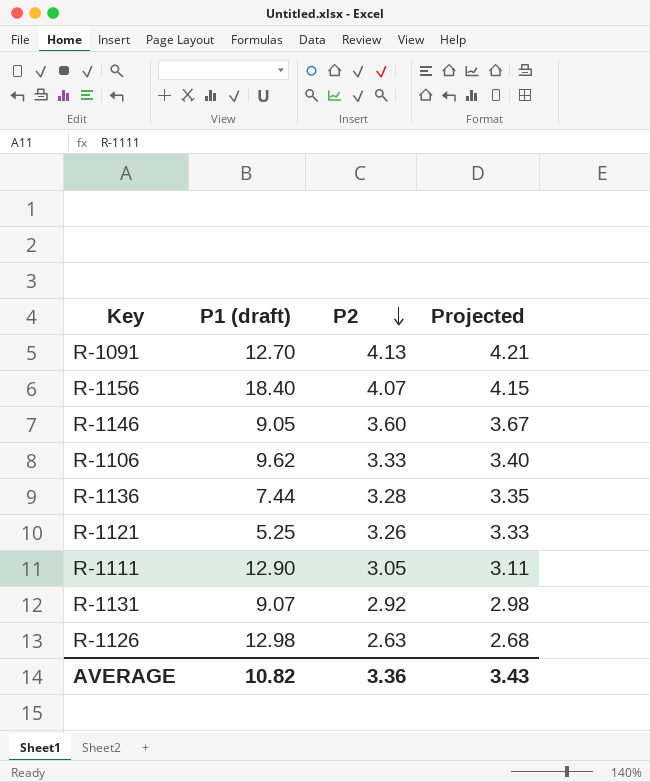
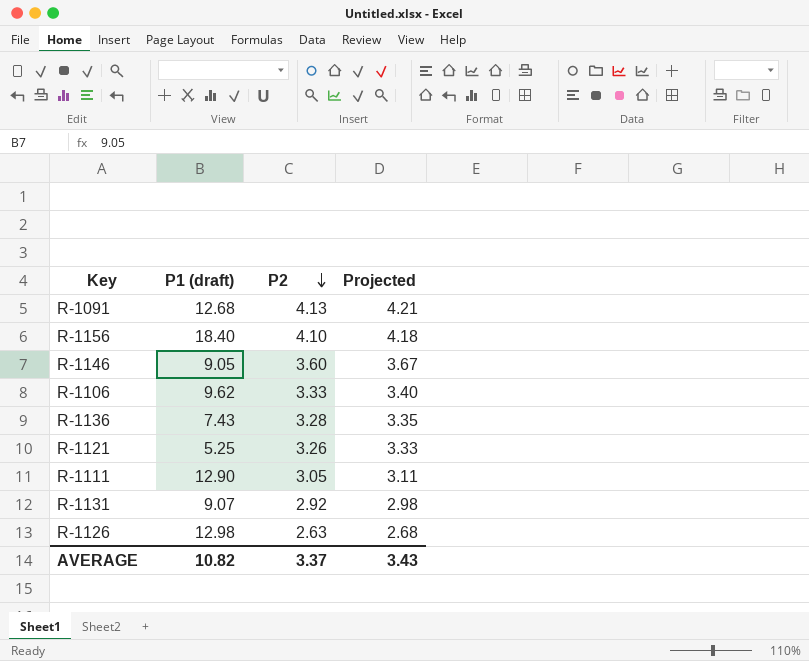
R-1091 | P1 (draft): 12.70 -> 12.68
R-1156 | P2: 4.07 -> 4.10
R-1156 | Projected: 4.15 -> 4.18
R-1136 | P1 (draft): 7.44 -> 7.43
AVERAGE | P2: 3.36 -> 3.37

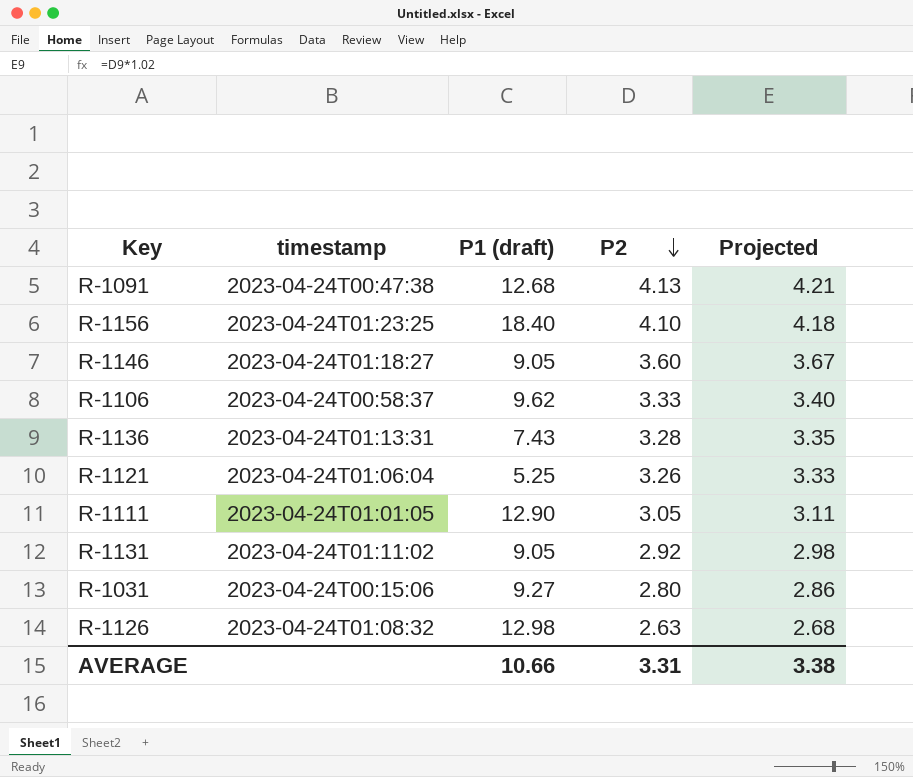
column timestamp | position: none -> 2
R-1131 | P1 (draft): 9.07 -> 9.05
row R-1031: none -> 2023-04-24T00:15:06 | 9.27 | 2.80 | 2.86
AVERAGE | P1 (draft): 10.82 -> 10.66
AVERAGE | P2: 3.37 -> 3.31
AVERAGE | Projected: 3.43 -> 3.38

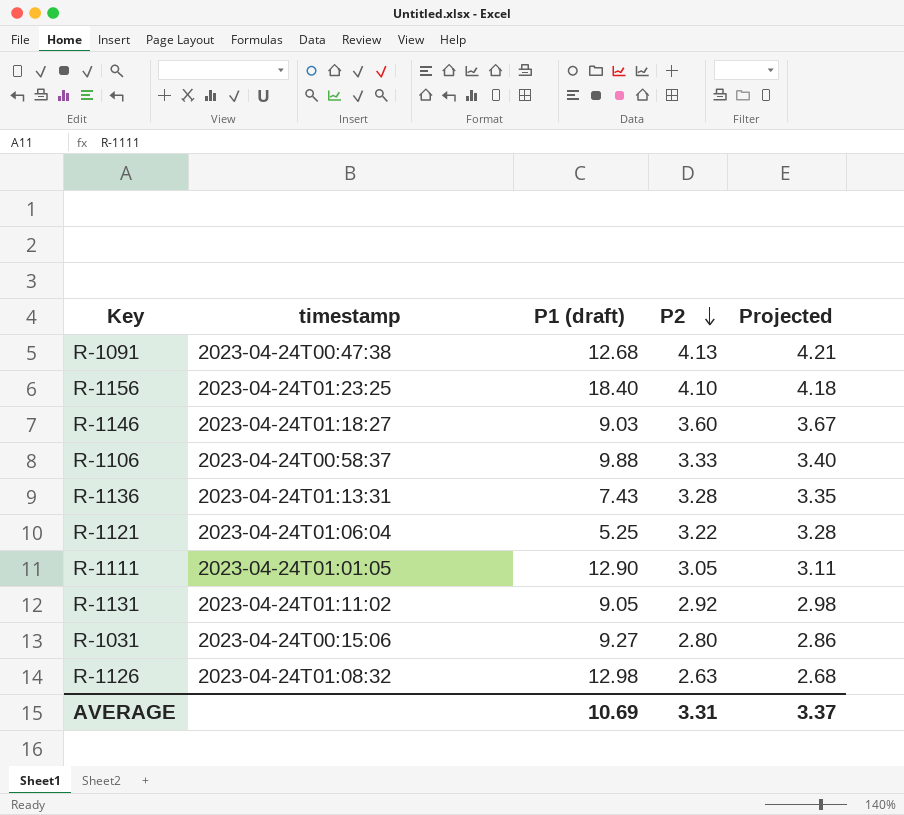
R-1146 | P1 (draft): 9.05 -> 9.03
R-1106 | P1 (draft): 9.62 -> 9.88
R-1121 | P2: 3.26 -> 3.22
R-1121 | Projected: 3.33 -> 3.28
AVERAGE | P1 (draft): 10.66 -> 10.69
AVERAGE | Projected: 3.38 -> 3.37

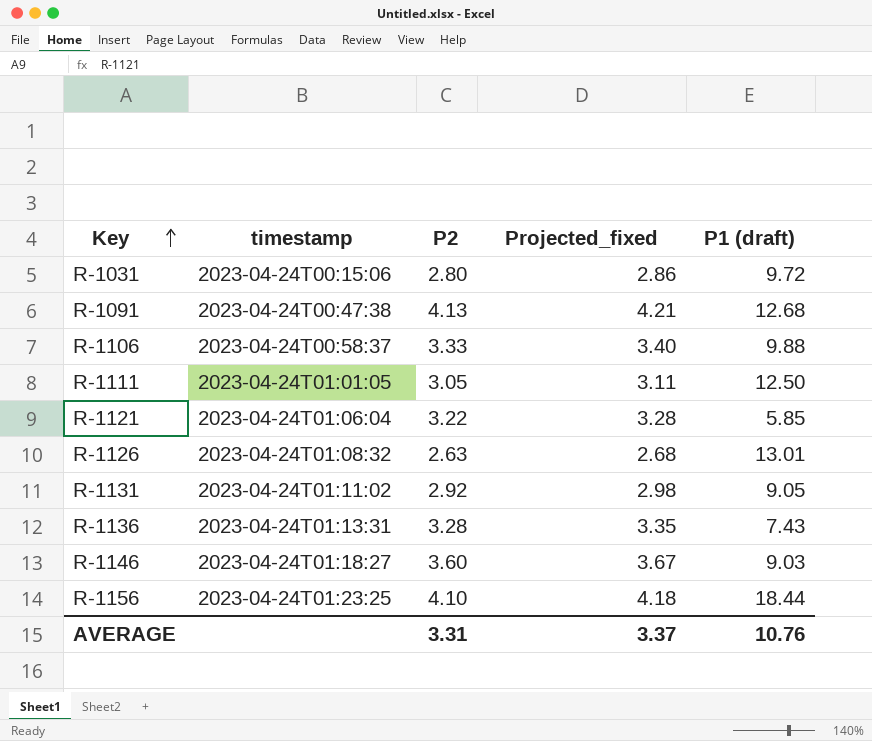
row order: P2 descending -> Key ascending
column name: Projected -> Projected_fixed
column P1 (draft) | position: 3 -> 5
R-1031 | P1 (draft): 9.27 -> 9.72
R-1111 | P1 (draft): 12.90 -> 12.50
R-1121 | P1 (draft): 5.25 -> 5.85
R-1126 | P1 (draft): 12.98 -> 13.01
R-1156 | P1 (draft): 18.40 -> 18.44
AVERAGE | P1 (draft): 10.69 -> 10.76

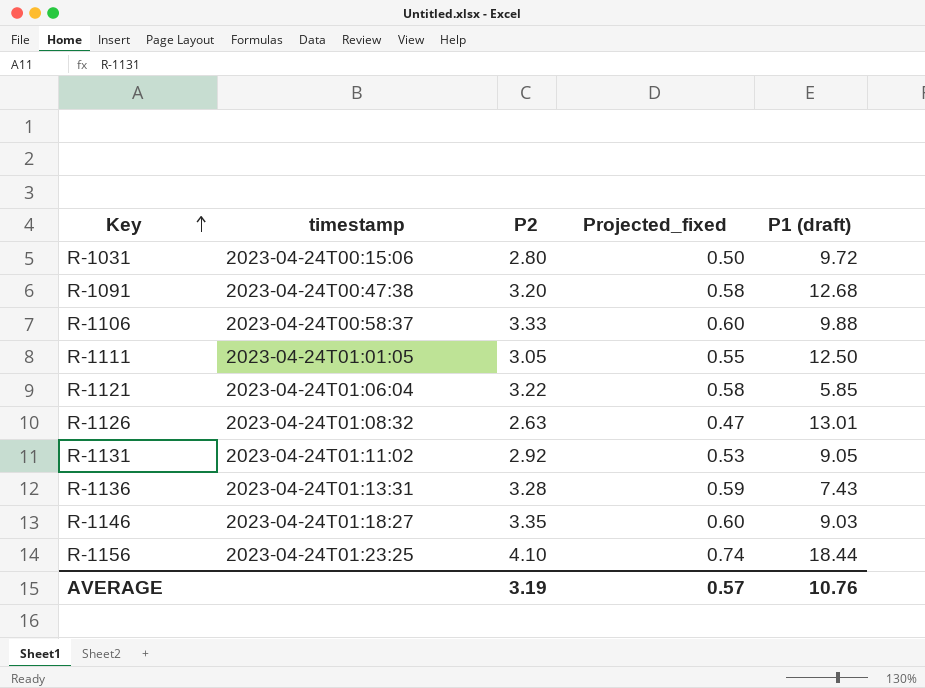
column Projected_fixed | formula: [P2] * 1.02 -> [P2] * 0.18
R-1091 | P2: 4.13 -> 3.20
R-1146 | P2: 3.60 -> 3.35
AVERAGE | P2: 3.31 -> 3.19
AVERAGE | Projected_fixed: 3.37 -> 0.57

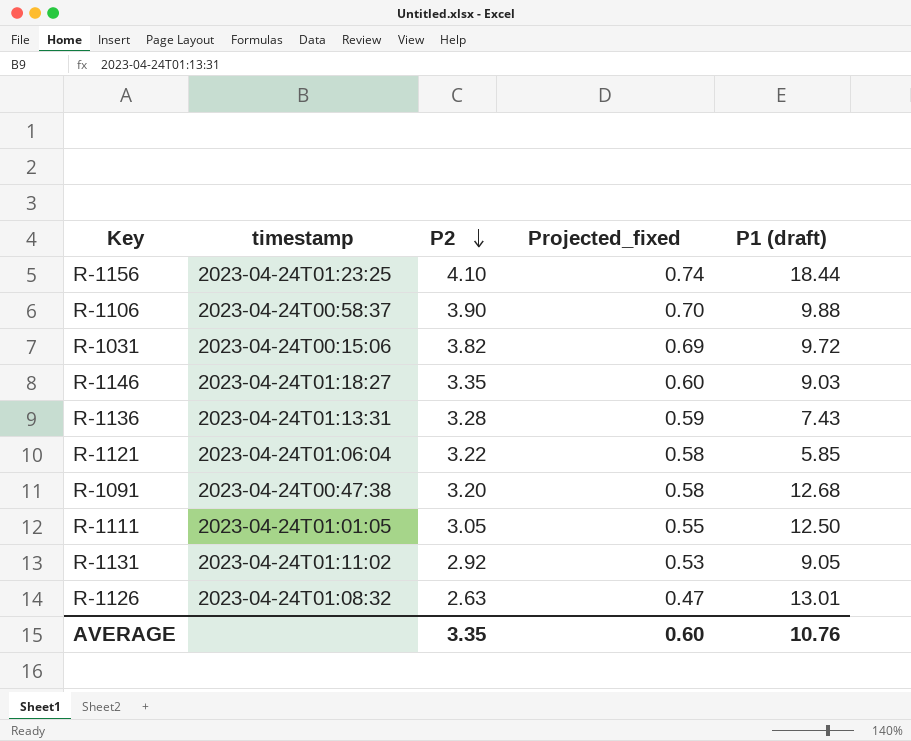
row order: Key ascending -> P2 descending
R-1106 | P2: 3.33 -> 3.90
R-1106 | Projected_fixed: 0.60 -> 0.70
R-1031 | P2: 2.80 -> 3.82
R-1031 | Projected_fixed: 0.50 -> 0.69
AVERAGE | P2: 3.19 -> 3.35
AVERAGE | Projected_fixed: 0.57 -> 0.60

